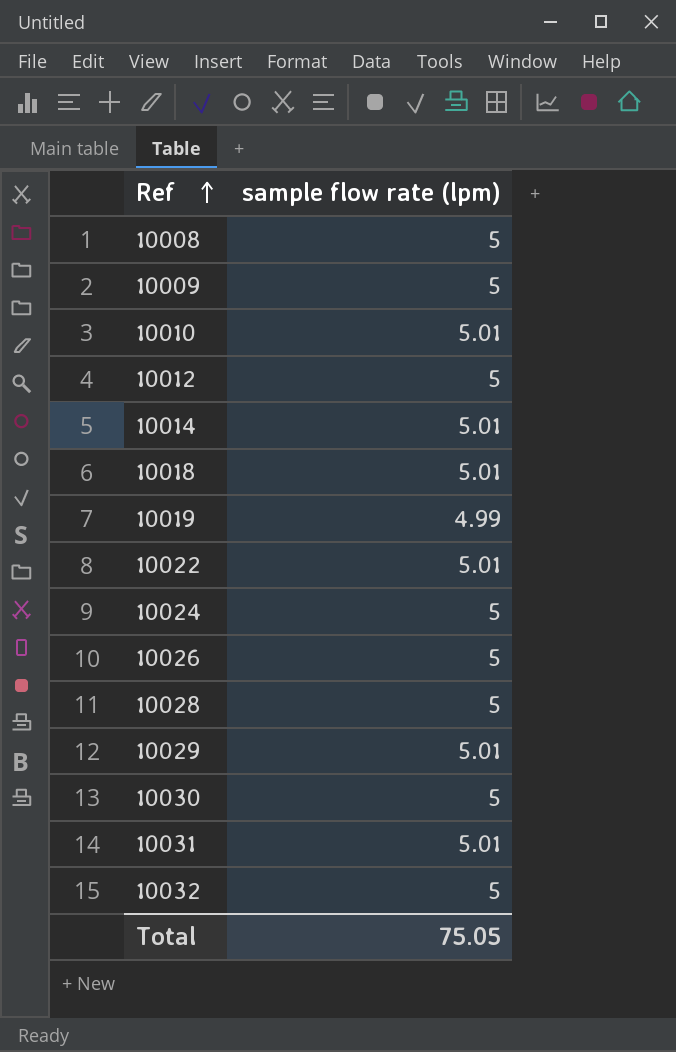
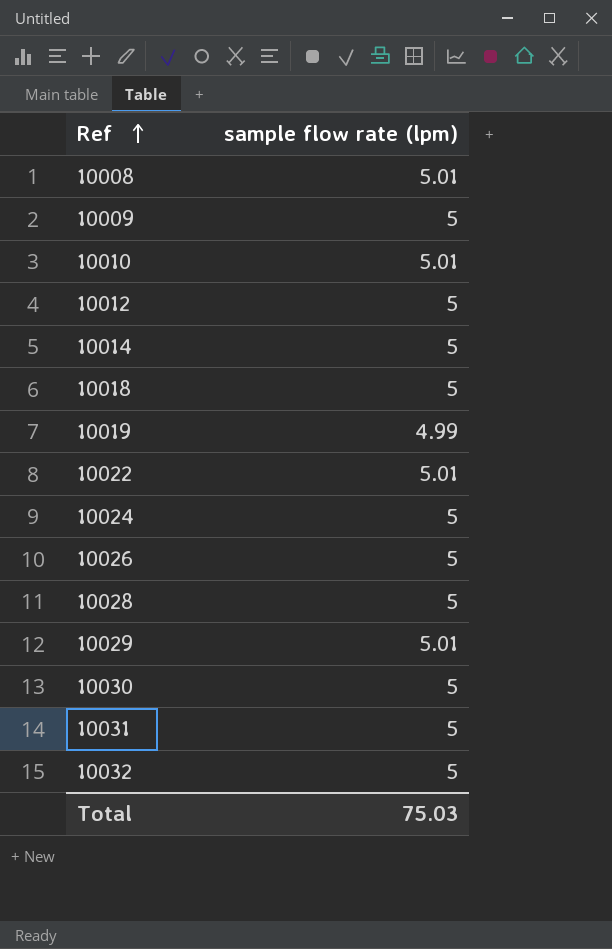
10008 | sample flow rate (lpm): 5 -> 5.01
10014 | sample flow rate (lpm): 5.01 -> 5
10018 | sample flow rate (lpm): 5.01 -> 5
10031 | sample flow rate (lpm): 5.01 -> 5
Total | sample flow rate (lpm): 75.05 -> 75.03

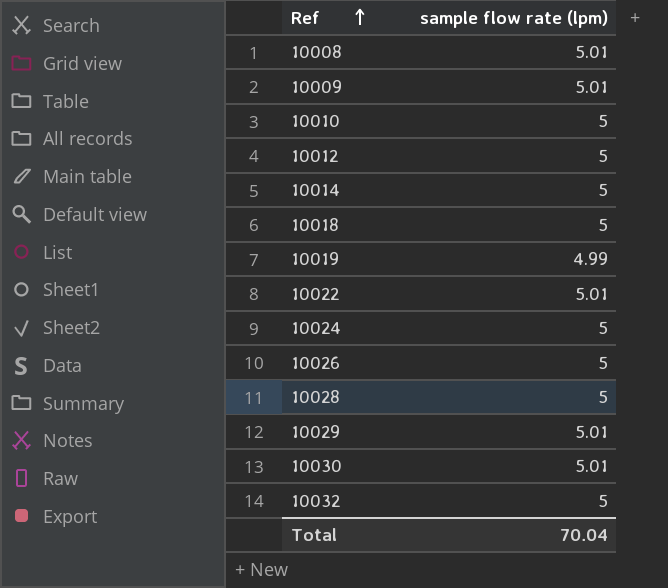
row 10031: 5 -> none
10009 | sample flow rate (lpm): 5 -> 5.01
10010 | sample flow rate (lpm): 5.01 -> 5
10030 | sample flow rate (lpm): 5 -> 5.01
Total | sample flow rate (lpm): 75.03 -> 70.04

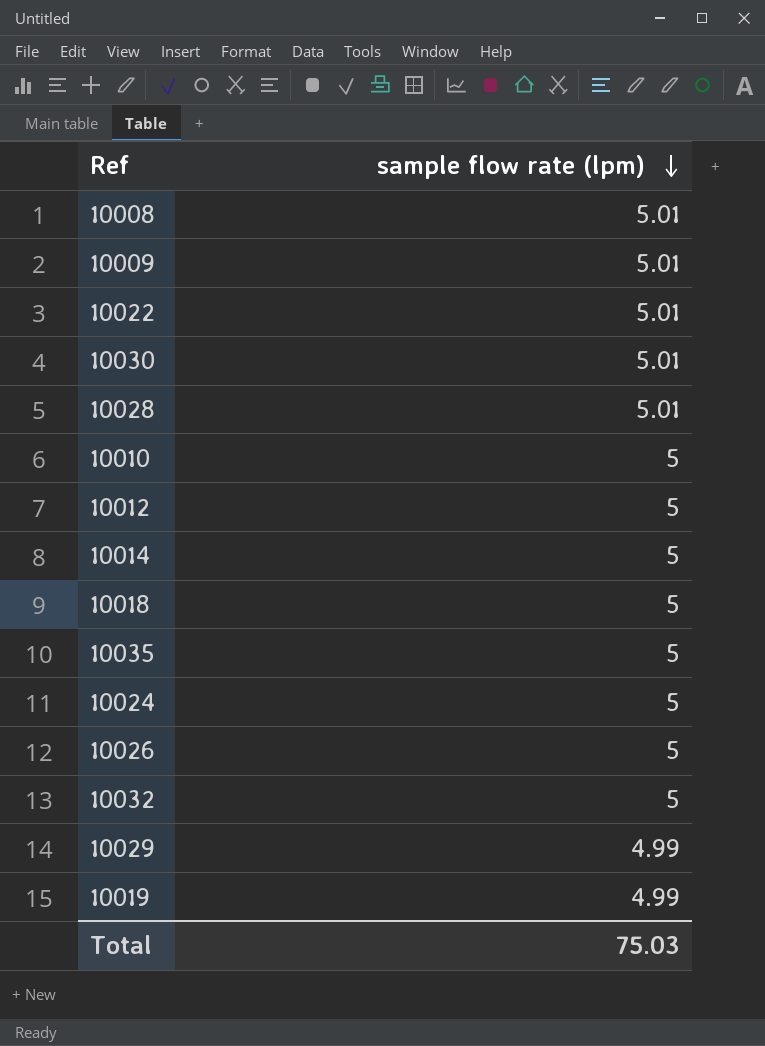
row order: Ref ascending -> sample flow rate (lpm) descending
10028 | sample flow rate (lpm): 5 -> 5.01
row 10035: none -> 5
10029 | sample flow rate (lpm): 5.01 -> 4.99
Total | sample flow rate (lpm): 70.04 -> 75.03

